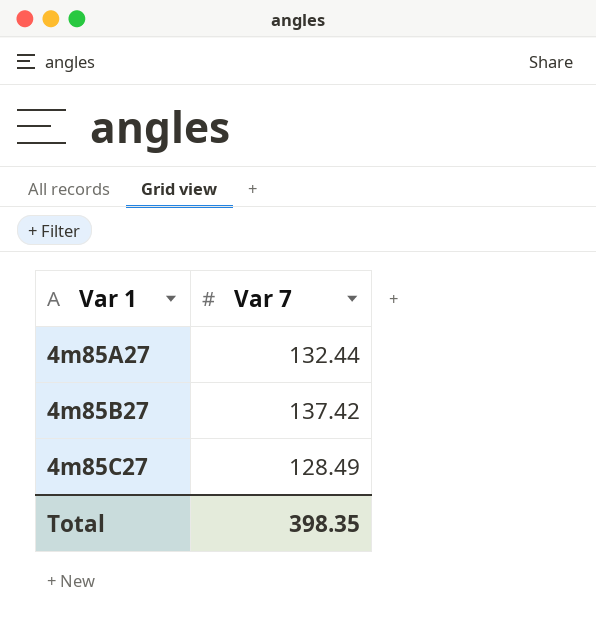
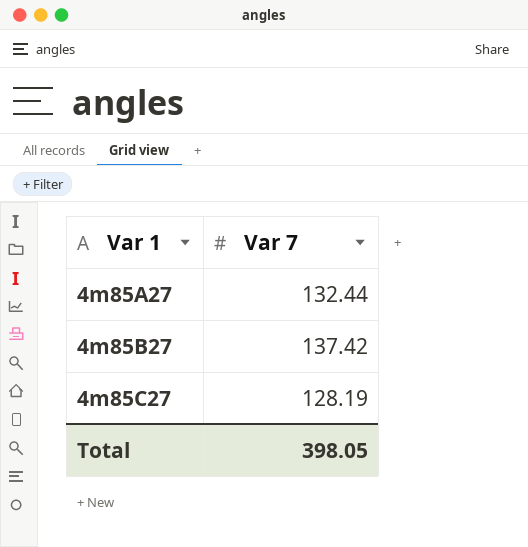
4m85C27 | Var 7: 128.49 -> 128.19
Total | Var 7: 398.35 -> 398.05

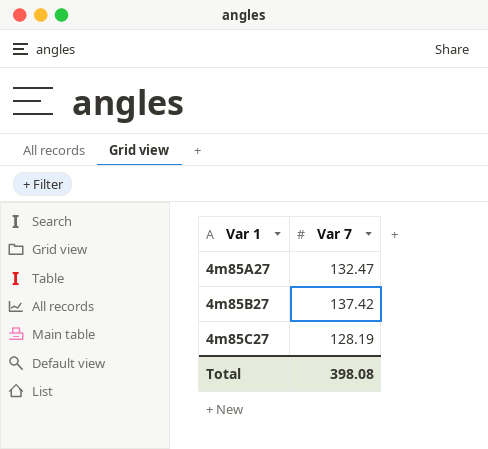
4m85A27 | Var 7: 132.44 -> 132.47
Total | Var 7: 398.05 -> 398.08

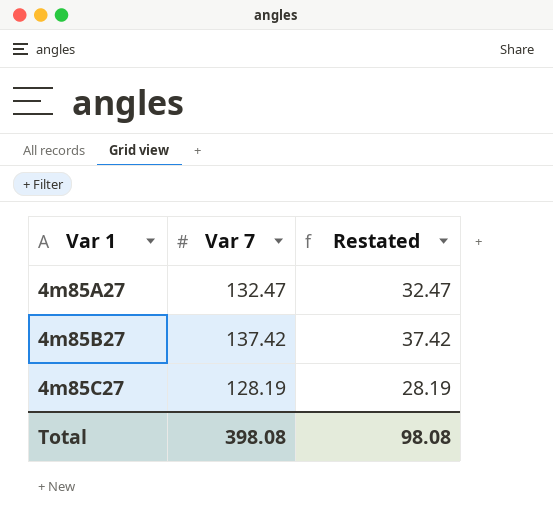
column Restated | formula: none -> [Var 7] - 100

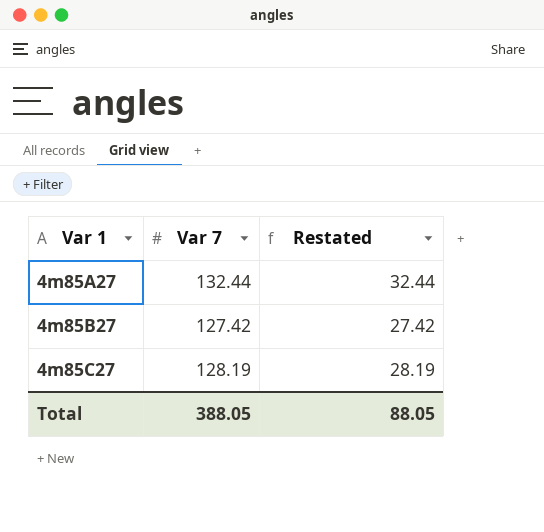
4m85A27 | Var 7: 132.47 -> 132.44
4m85A27 | Restated: 32.47 -> 32.44
4m85B27 | Var 7: 137.42 -> 127.42
4m85B27 | Restated: 37.42 -> 27.42
Total | Var 7: 398.08 -> 388.05
Total | Restated: 98.08 -> 88.05

